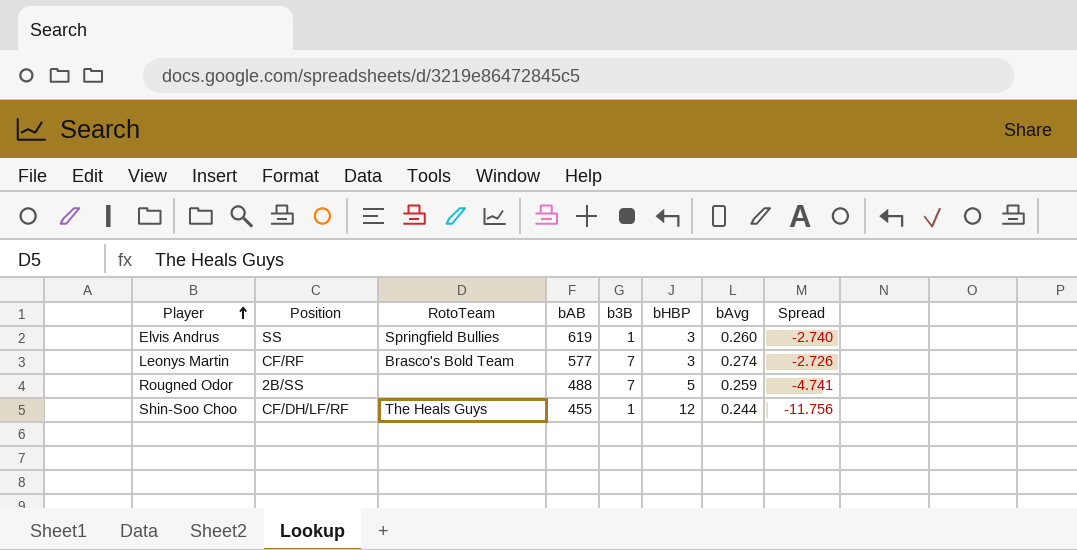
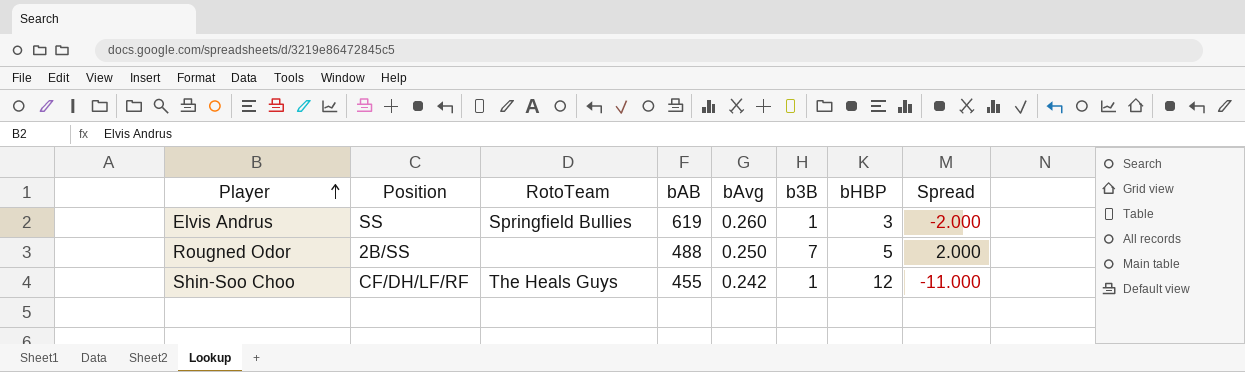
column bAvg | position: 7 -> 5
column Spread | formula: [bAvg] - [bHBP] -> [b3B] - [bHBP]
row Leonys Martin: CF/RF | Brasco's Bold Team | 577 | 7 | 3 | 0.274 | -2.726 -> none
Rougned Odor | bAvg: 0.259 -> 0.250
Shin-Soo Choo | bAvg: 0.244 -> 0.242

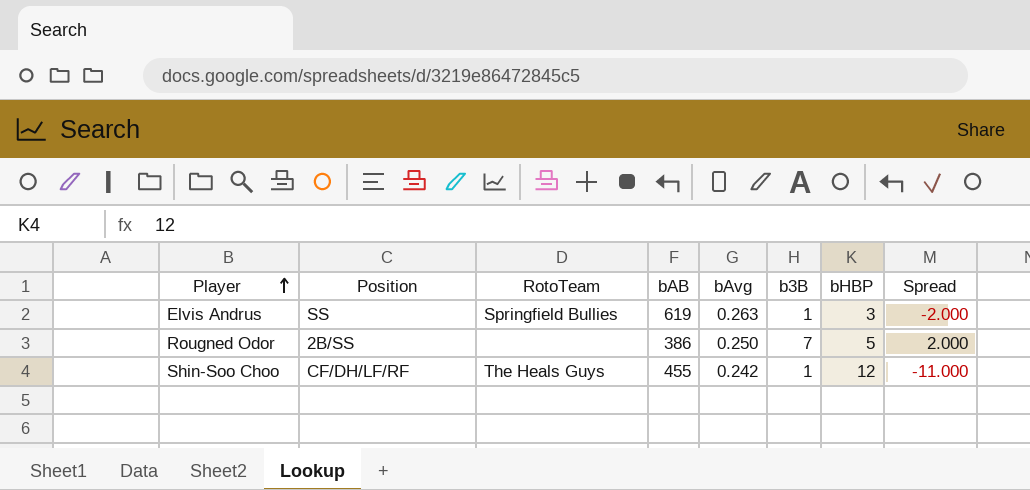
Elvis Andrus | bAvg: 0.260 -> 0.263
Rougned Odor | bAB: 488 -> 386

